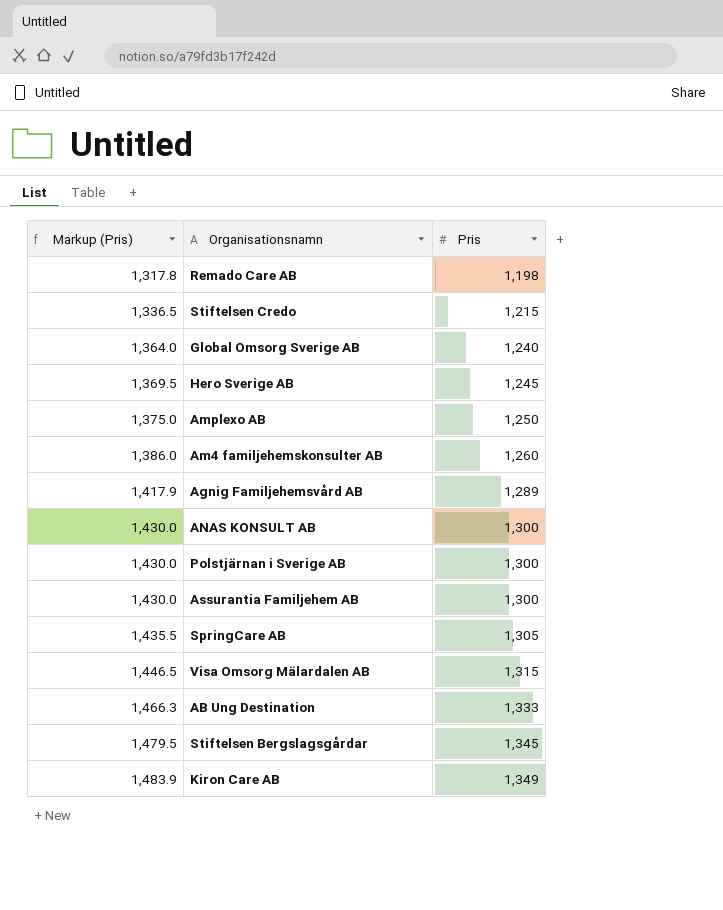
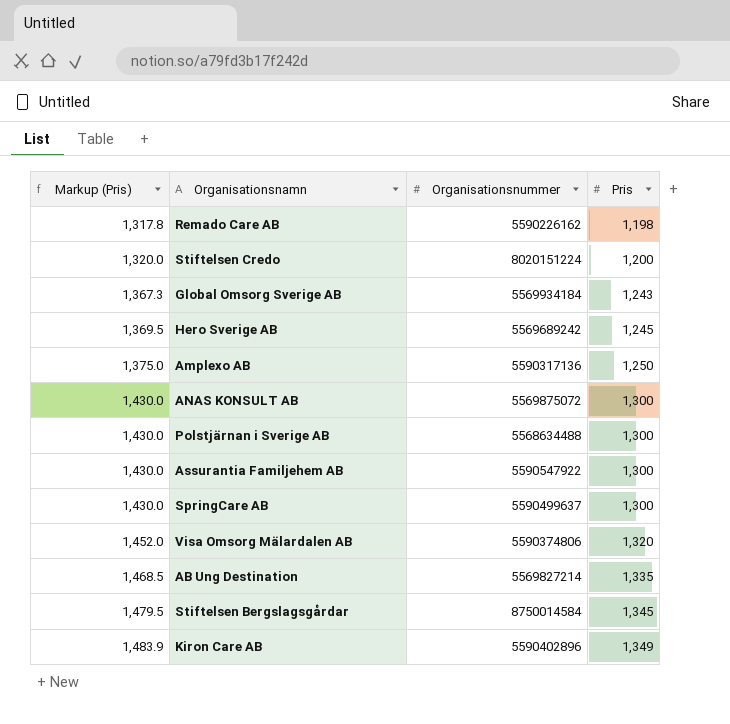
column Organisationsnummer | position: none -> 3
row Am4 familjehemskonsulter AB: 1,386.0 | 1,260 -> none
row Agnig Familjehemsvård AB: 1,417.9 | 1,289 -> none
Stiftelsen Credo | Markup (Pris): 1,336.5 -> 1,320.0
Stiftelsen Credo | Pris: 1,215 -> 1,200
Global Omsorg Sverige AB | Markup (Pris): 1,364.0 -> 1,367.3
Global Omsorg Sverige AB | Pris: 1,240 -> 1,243
SpringCare AB | Markup (Pris): 1,435.5 -> 1,430.0
SpringCare AB | Pris: 1,305 -> 1,300
Visa Omsorg Mälardalen AB | Markup (Pris): 1,446.5 -> 1,452.0
Visa Omsorg Mälardalen AB | Pris: 1,315 -> 1,320
AB Ung Destination | Markup (Pris): 1,466.3 -> 1,468.5
AB Ung Destination | Pris: 1,333 -> 1,335

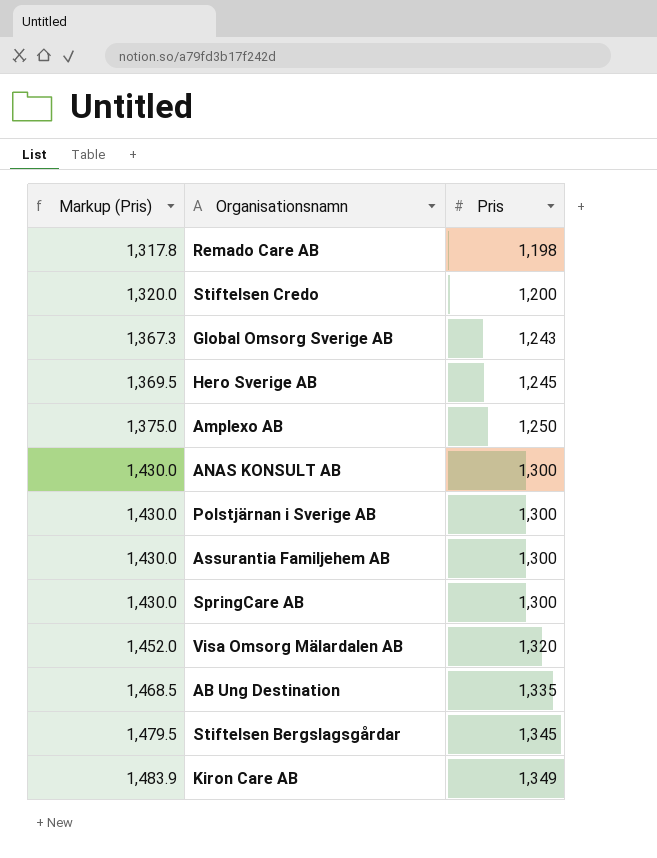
column Organisationsnummer | position: 3 -> none

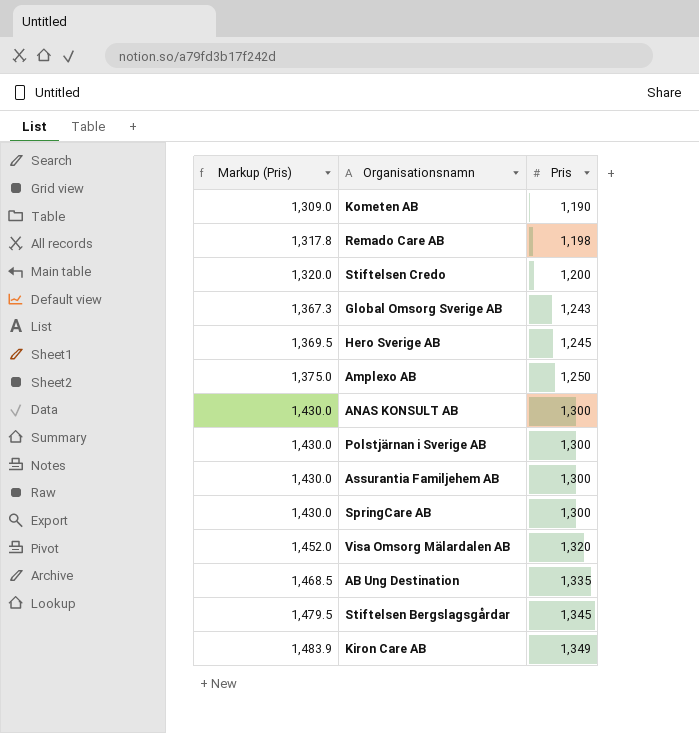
row Kometen AB: none -> 1,309.0 | 1,190

